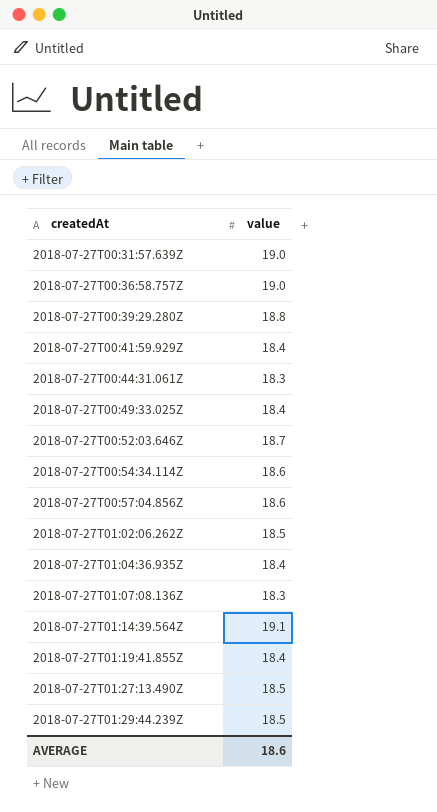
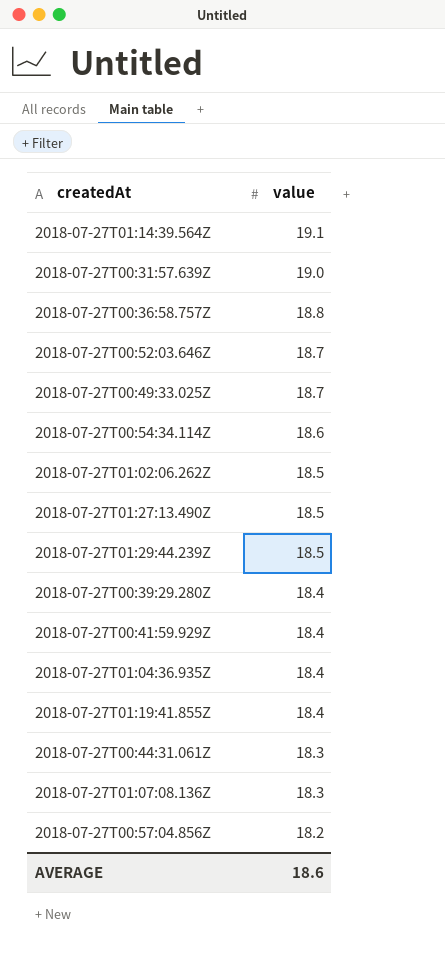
row order: createdAt ascending -> value descending
2018-07-27T00:36:58.757Z | value: 19.0 -> 18.8
2018-07-27T00:49:33.025Z | value: 18.4 -> 18.7
2018-07-27T00:39:29.280Z | value: 18.8 -> 18.4
2018-07-27T00:57:04.856Z | value: 18.6 -> 18.2

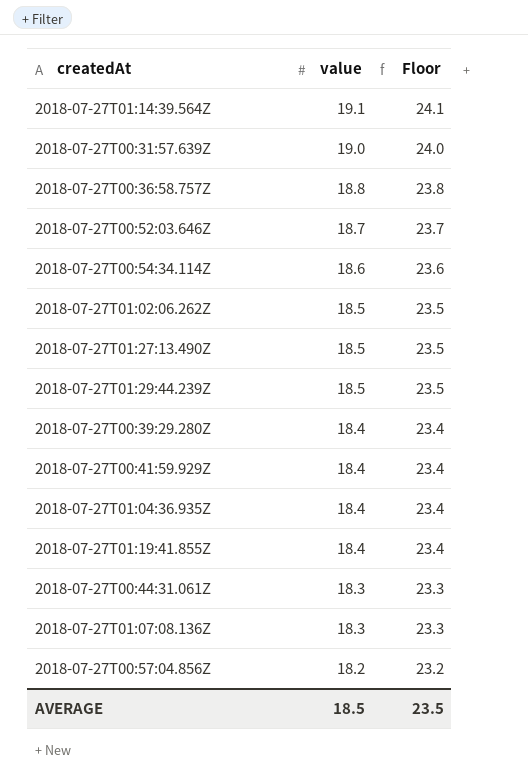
column Floor | formula: none -> [value] + 5
row 2018-07-27T00:49:33.025Z: 18.7 -> none
AVERAGE | value: 18.6 -> 18.5

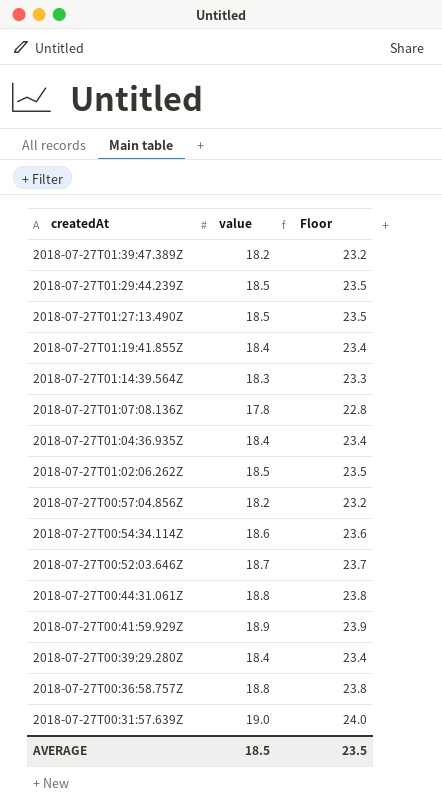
row order: value descending -> createdAt descending
row 2018-07-27T01:39:47.389Z: none -> 18.2 | 23.2
2018-07-27T01:14:39.564Z | value: 19.1 -> 18.3
2018-07-27T01:14:39.564Z | Floor: 24.1 -> 23.3
2018-07-27T01:07:08.136Z | value: 18.3 -> 17.8
2018-07-27T01:07:08.136Z | Floor: 23.3 -> 22.8
2018-07-27T00:44:31.061Z | value: 18.3 -> 18.8
2018-07-27T00:44:31.061Z | Floor: 23.3 -> 23.8
2018-07-27T00:41:59.929Z | value: 18.4 -> 18.9
2018-07-27T00:41:59.929Z | Floor: 23.4 -> 23.9

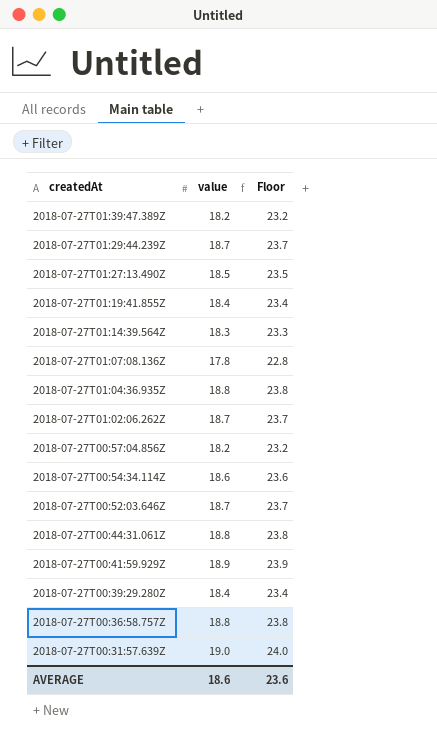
2018-07-27T01:29:44.239Z | value: 18.5 -> 18.7
2018-07-27T01:29:44.239Z | Floor: 23.5 -> 23.7
2018-07-27T01:04:36.935Z | value: 18.4 -> 18.8
2018-07-27T01:04:36.935Z | Floor: 23.4 -> 23.8
2018-07-27T01:02:06.262Z | value: 18.5 -> 18.7
2018-07-27T01:02:06.262Z | Floor: 23.5 -> 23.7
AVERAGE | value: 18.5 -> 18.6
AVERAGE | Floor: 23.5 -> 23.6

